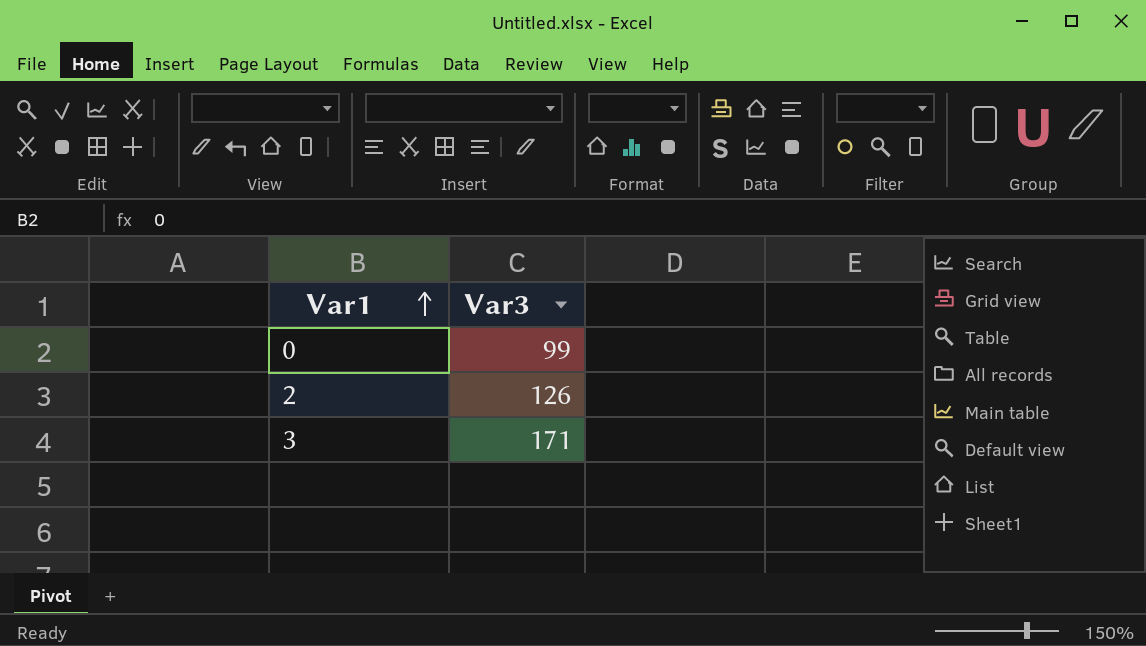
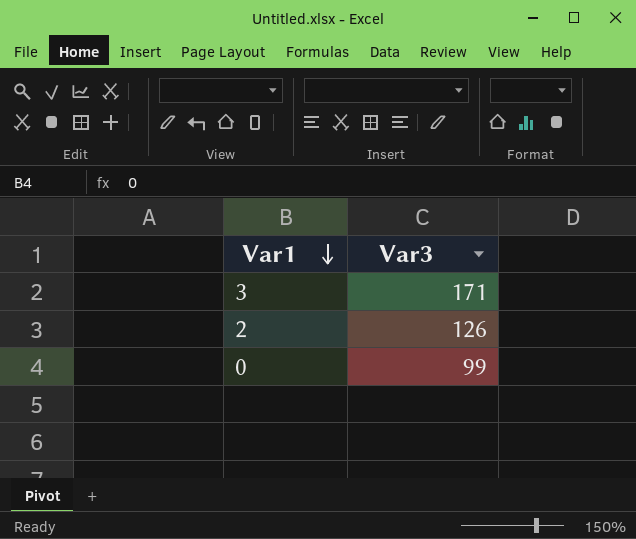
row order: Var1 ascending -> Var1 descending

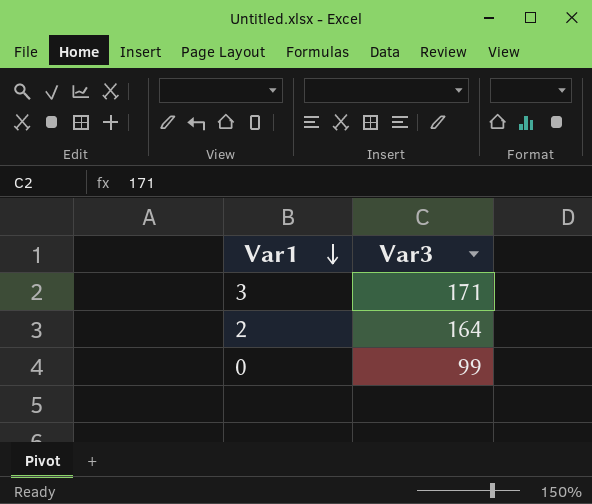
2 | Var3: 126 -> 164

